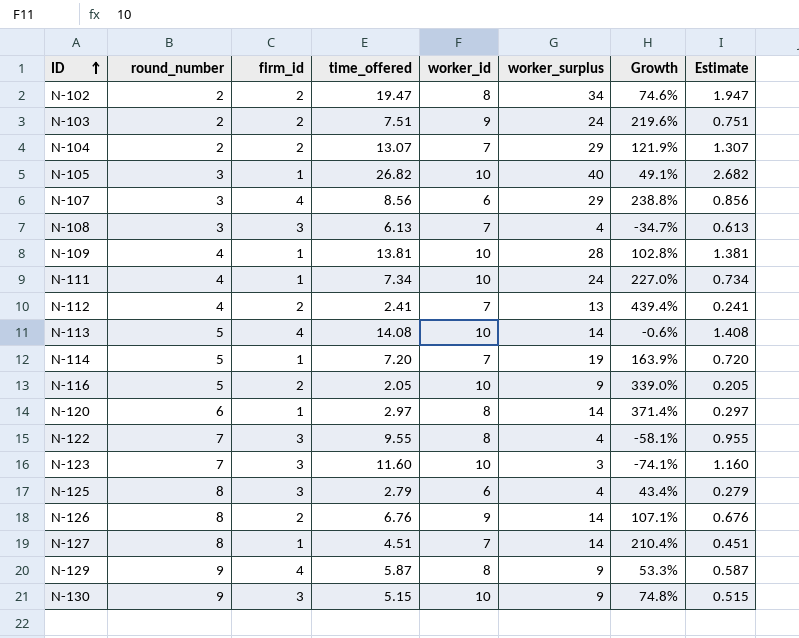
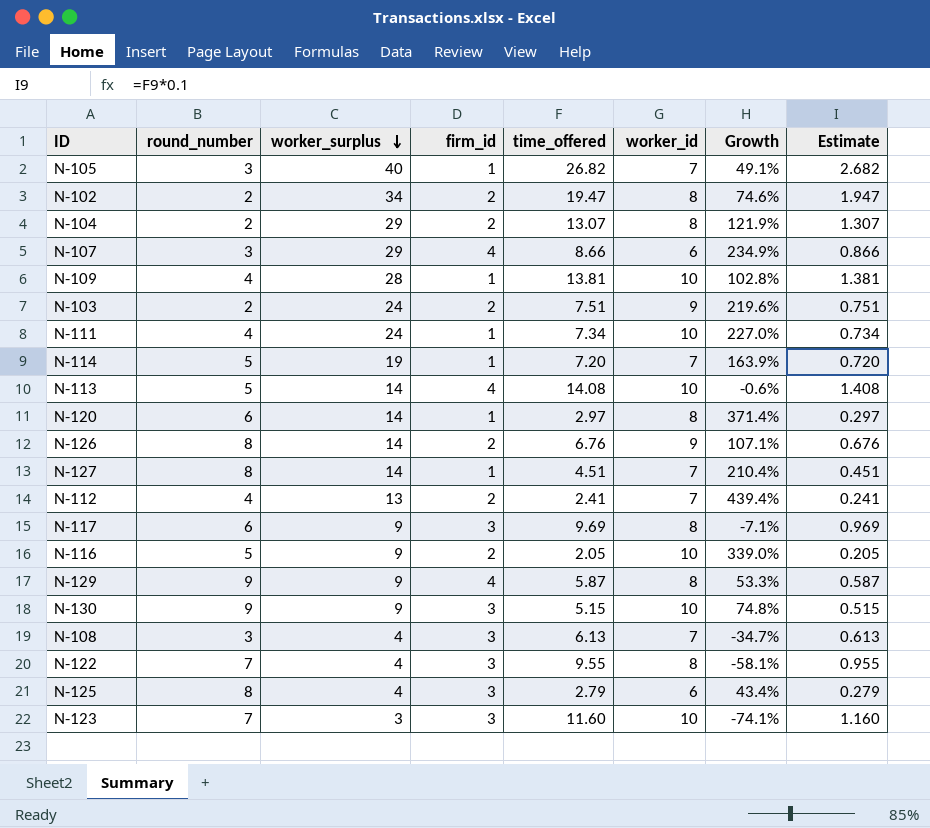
row order: ID ascending -> worker_surplus descending
column worker_surplus | position: 6 -> 3
N-105 | worker_id: 10 -> 7
N-104 | worker_id: 7 -> 8
N-107 | time_offered: 8.56 -> 8.66
N-107 | Growth: 238.8% -> 234.9%
N-107 | Estimate: 0.856 -> 0.866
row N-117: none -> 6 | 9 | 3 | 9.69 | 8 | -7.1% | 0.969

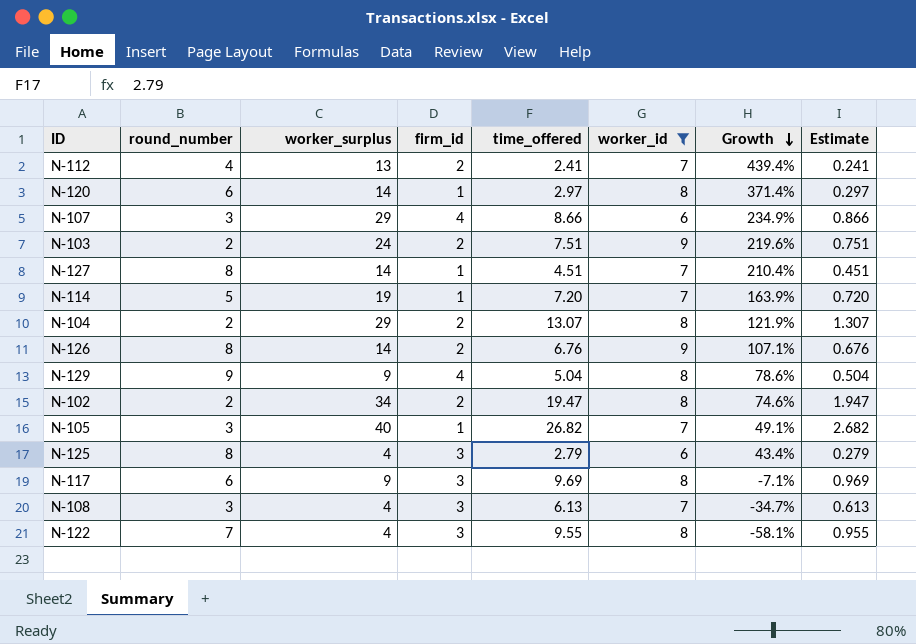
filter: none -> worker_id != 10
row order: worker_surplus descending -> Growth descending
N-129 | time_offered: 5.87 -> 5.04
N-129 | Growth: 53.3% -> 78.6%
N-129 | Estimate: 0.587 -> 0.504

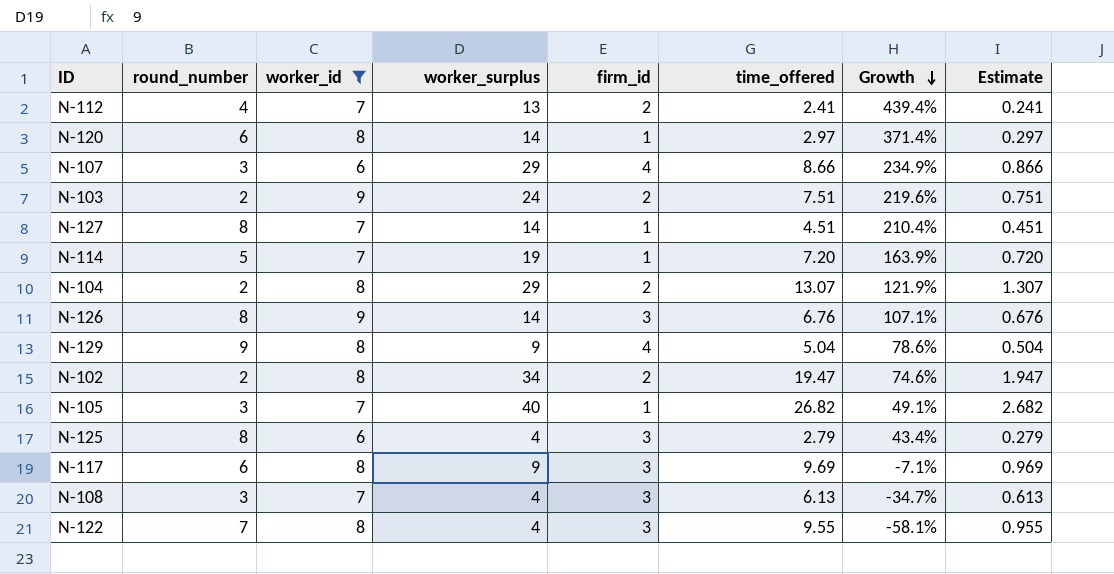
column worker_id | position: 6 -> 3
N-126 | firm_id: 2 -> 3

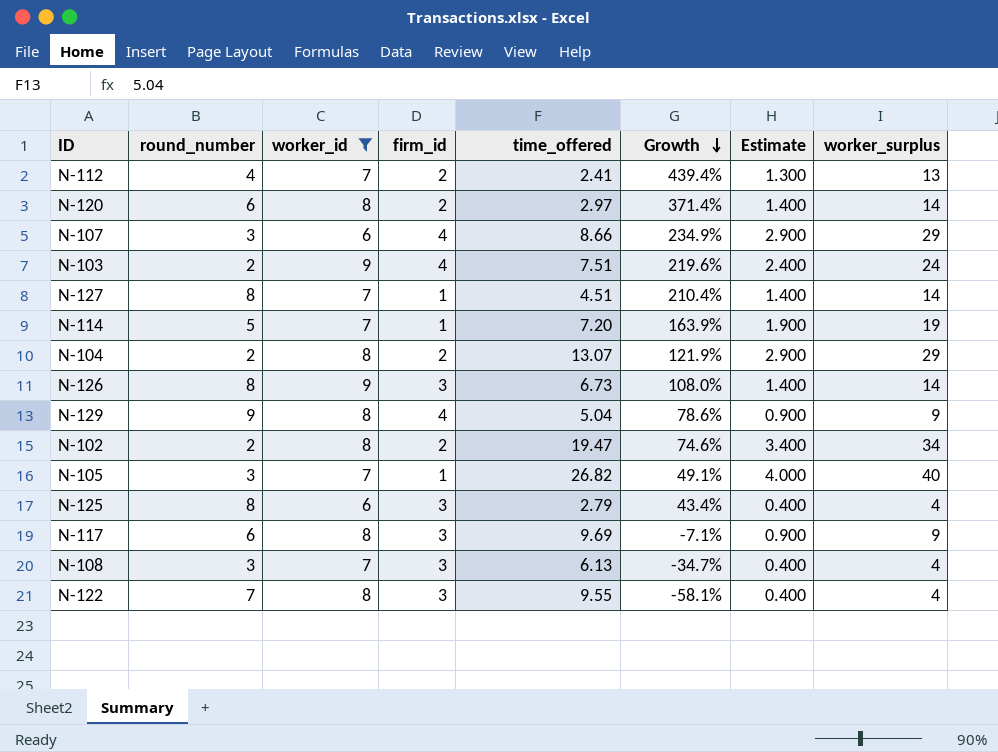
column Estimate | formula: [time_offered] * 0.1 -> [worker_surplus] * 0.1
column worker_surplus | position: 4 -> 8
N-120 | firm_id: 1 -> 2
N-103 | firm_id: 2 -> 4
N-126 | time_offered: 6.76 -> 6.73
N-126 | Growth: 107.1% -> 108.0%

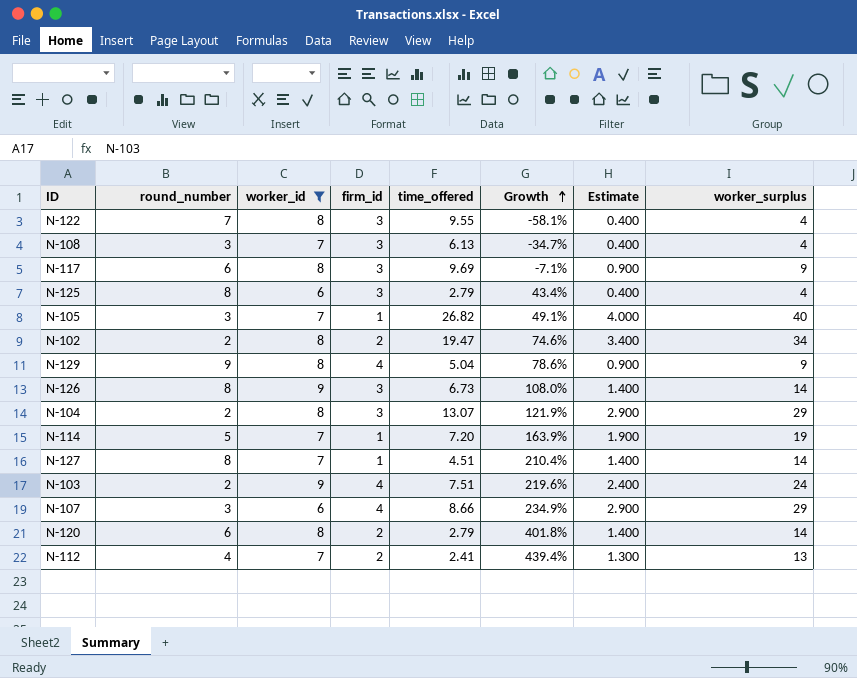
row order: Growth descending -> Growth ascending
N-104 | firm_id: 2 -> 3
N-120 | time_offered: 2.97 -> 2.79
N-120 | Growth: 371.4% -> 401.8%

